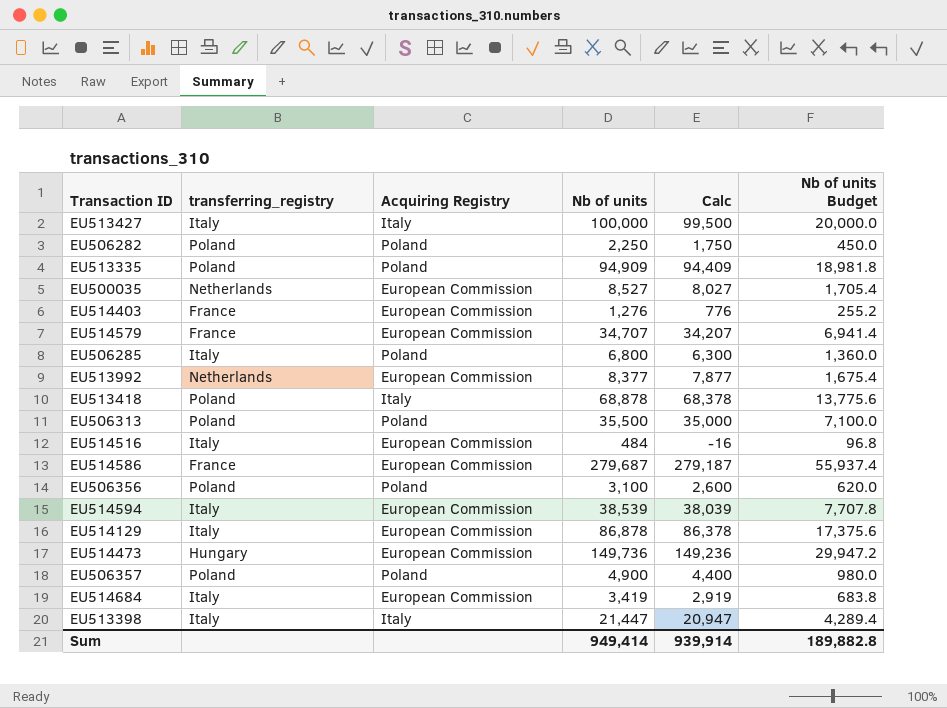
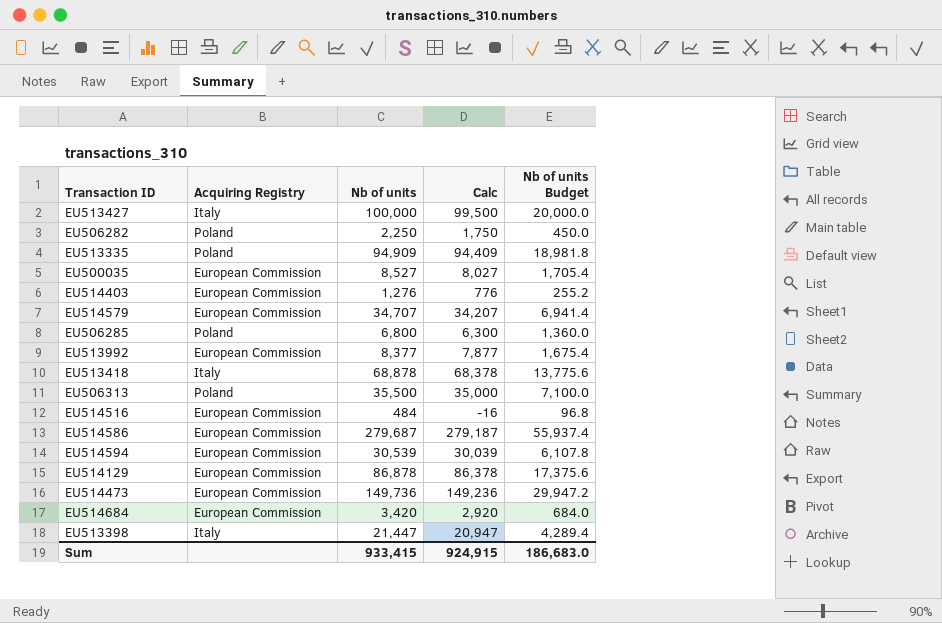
column transferring_registry | position: 2 -> none
row EU506356: Poland | Poland | 3,100 | 2,600 | 620.0 -> none
row EU506357: Poland | Poland | 4,900 | 4,400 | 980.0 -> none
EU514594 | Nb of units: 38,539 -> 30,539
EU514594 | Calc: 38,039 -> 30,039
EU514594 | Nb of units Budget: 7,707.8 -> 6,107.8
EU514684 | Nb of units: 3,419 -> 3,420
EU514684 | Calc: 2,919 -> 2,920
EU514684 | Nb of units Budget: 683.8 -> 684.0
Sum | Nb of units: 949,414 -> 933,415
Sum | Calc: 939,914 -> 924,915
Sum | Nb of units Budget: 189,882.8 -> 186,683.0

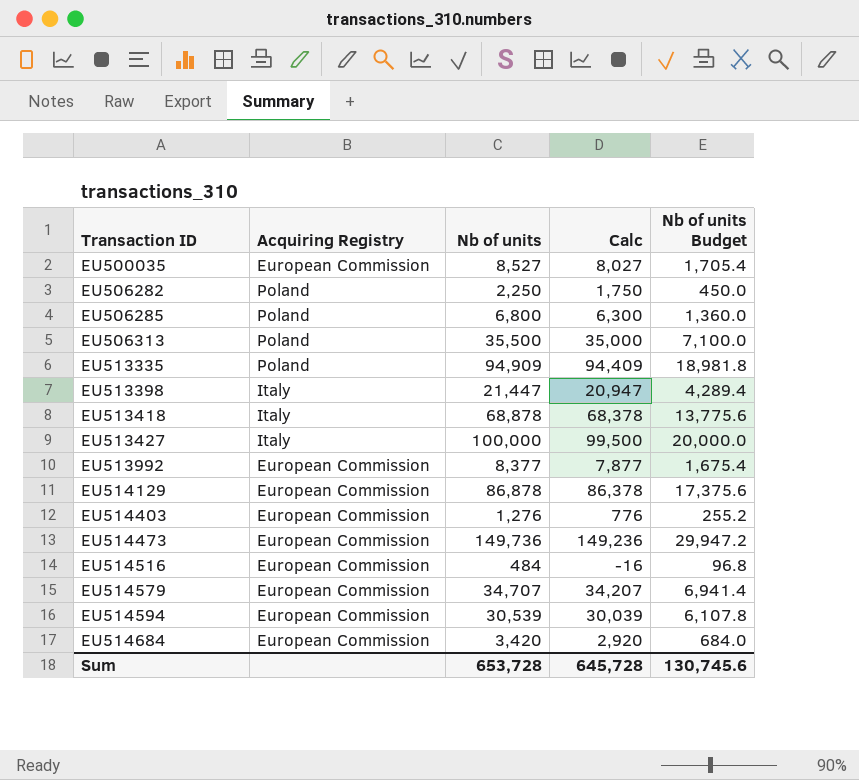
row order: none -> Transaction ID ascending
row EU514586: European Commission | 279,687 | 279,187 | 55,937.4 -> none
Sum | Nb of units: 933,415 -> 653,728
Sum | Calc: 924,915 -> 645,728
Sum | Nb of units Budget: 186,683.0 -> 130,745.6

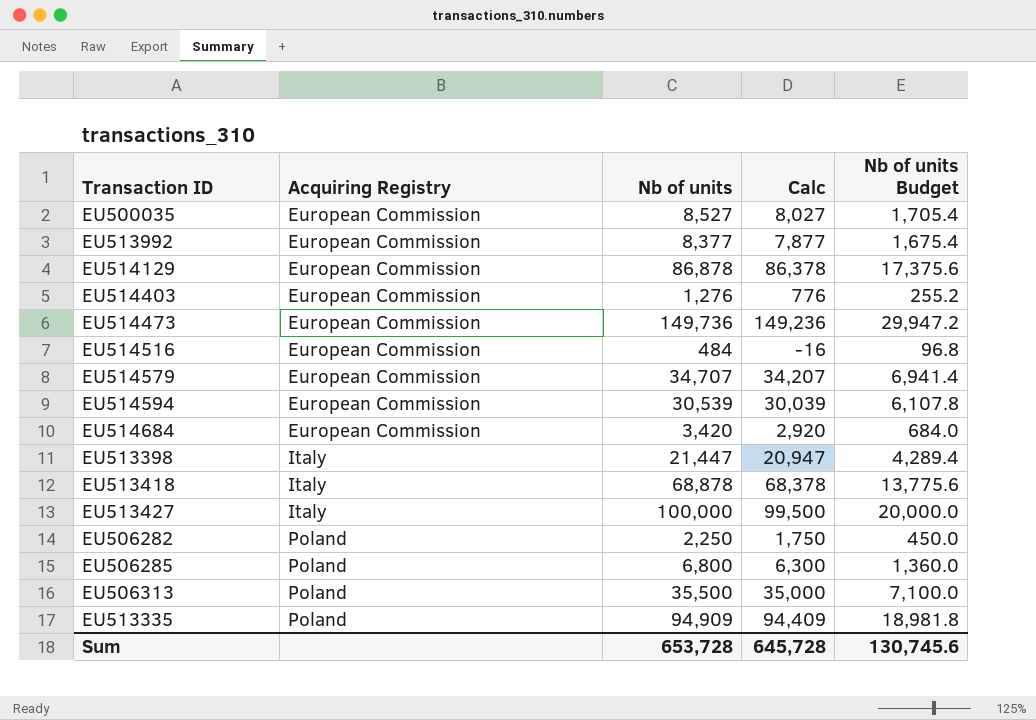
row order: Transaction ID ascending -> Acquiring Registry ascending

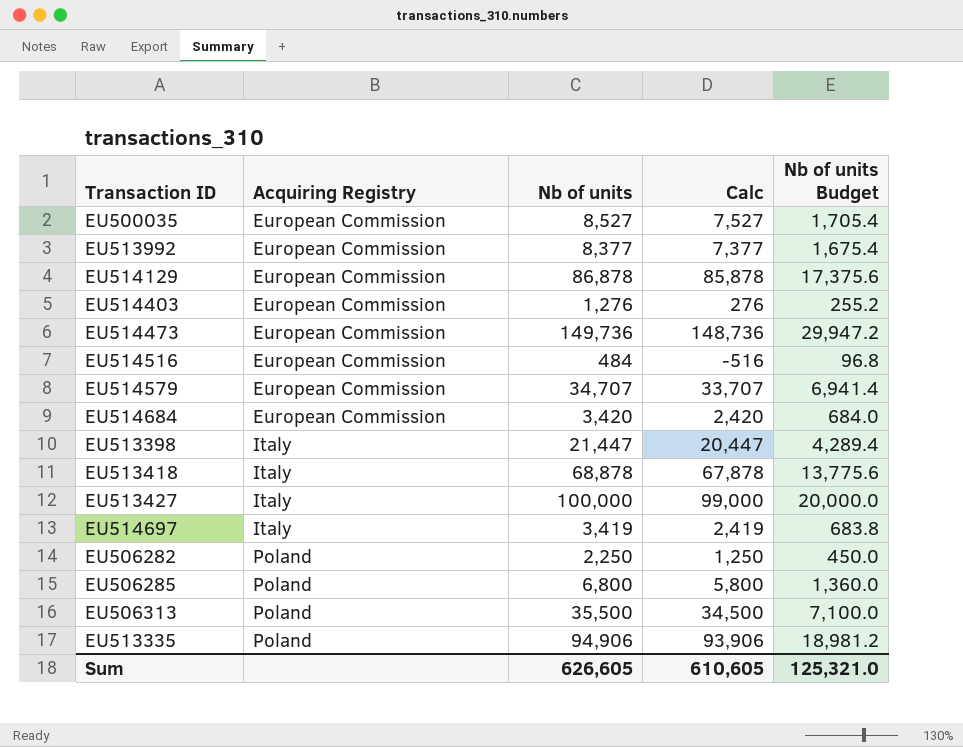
column Calc | formula: [Nb of units] - 500 -> [Nb of units] - 1000
row EU514594: European Commission | 30,539 | 30,039 | 6,107.8 -> none
row EU514697: none -> Italy | 3,419 | 2,419 | 683.8
EU513335 | Nb of units: 94,909 -> 94,906
EU513335 | Nb of units Budget: 18,981.8 -> 18,981.2
Sum | Nb of units: 653,728 -> 626,605
Sum | Calc: 645,728 -> 610,605
Sum | Nb of units Budget: 130,745.6 -> 125,321.0

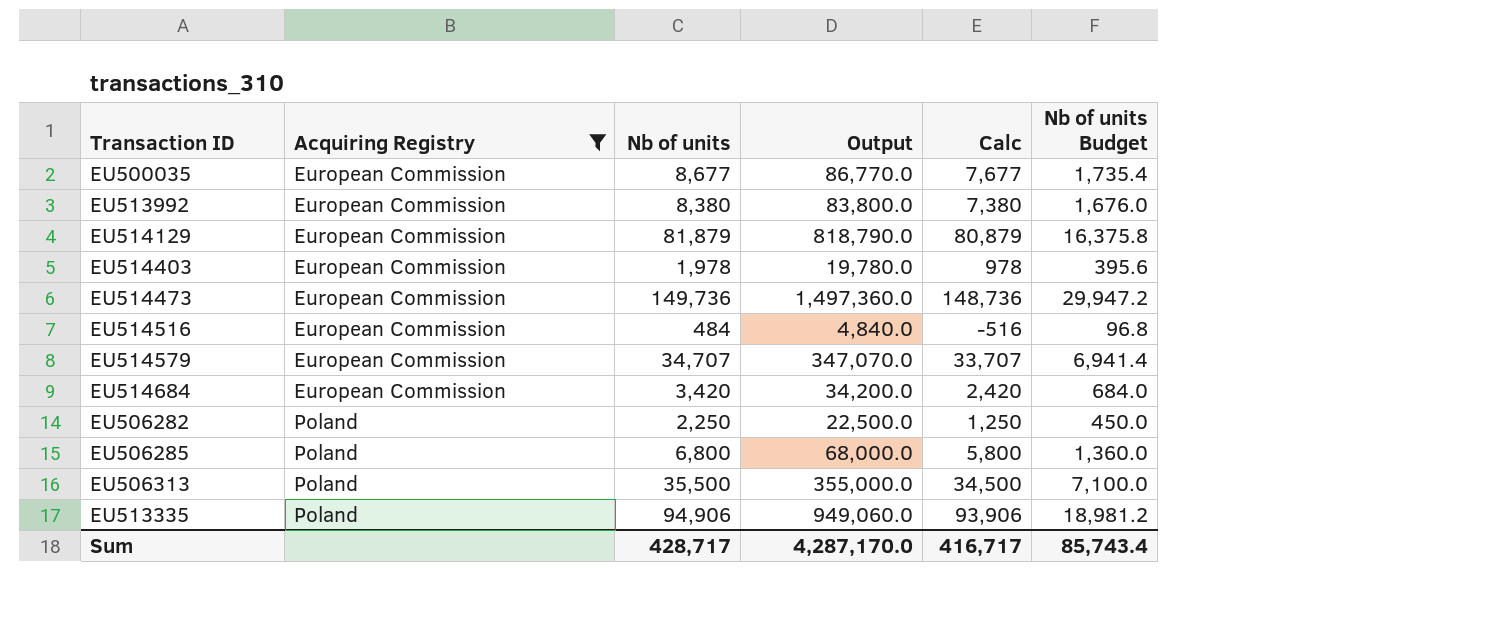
filter: none -> Acquiring Registry != Italy
column Output | formula: none -> [Nb of units] * 10
EU500035 | Nb of units: 8,527 -> 8,677
EU500035 | Calc: 7,527 -> 7,677
EU500035 | Nb of units Budget: 1,705.4 -> 1,735.4
EU513992 | Nb of units: 8,377 -> 8,380
EU513992 | Calc: 7,377 -> 7,380
EU513992 | Nb of units Budget: 1,675.4 -> 1,676.0
EU514129 | Nb of units: 86,878 -> 81,879
EU514129 | Calc: 85,878 -> 80,879
EU514129 | Nb of units Budget: 17,375.6 -> 16,375.8
EU514403 | Nb of units: 1,276 -> 1,978
EU514403 | Calc: 276 -> 978
EU514403 | Nb of units Budget: 255.2 -> 395.6
Sum | Nb of units: 626,605 -> 428,717
Sum | Calc: 610,605 -> 416,717
Sum | Nb of units Budget: 125,321.0 -> 85,743.4

